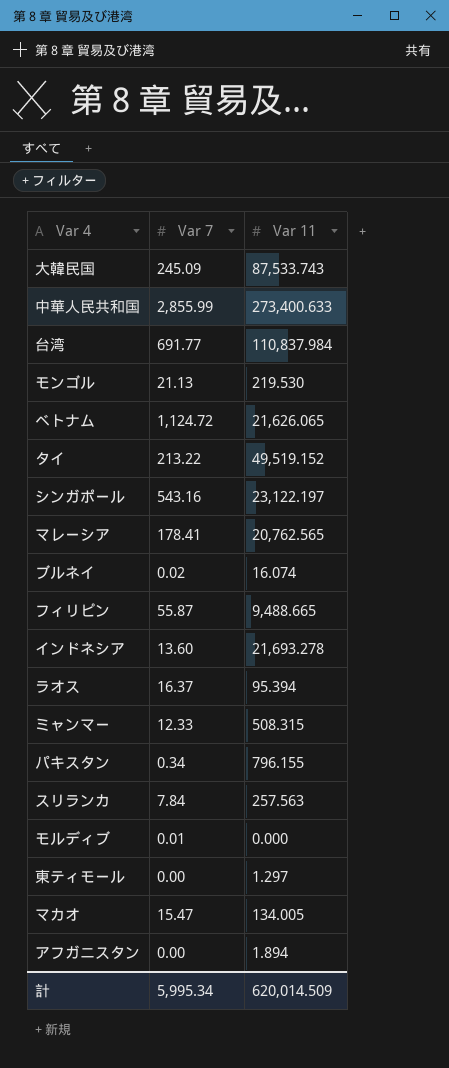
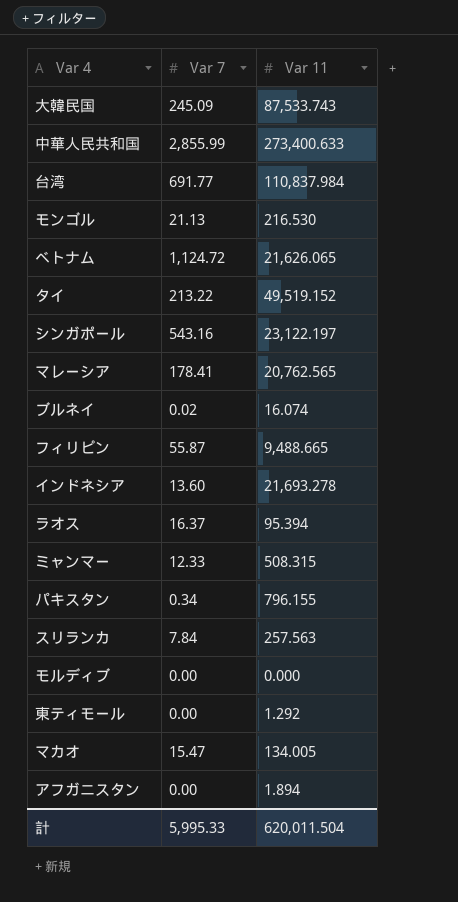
モンゴル | Var 11: 219.530 -> 216.530
モルディブ | Var 7: 0.01 -> 0.00
東ティモール | Var 11: 1.297 -> 1.292
計 | Var 7: 5,995.34 -> 5,995.33
計 | Var 11: 620,014.509 -> 620,011.504

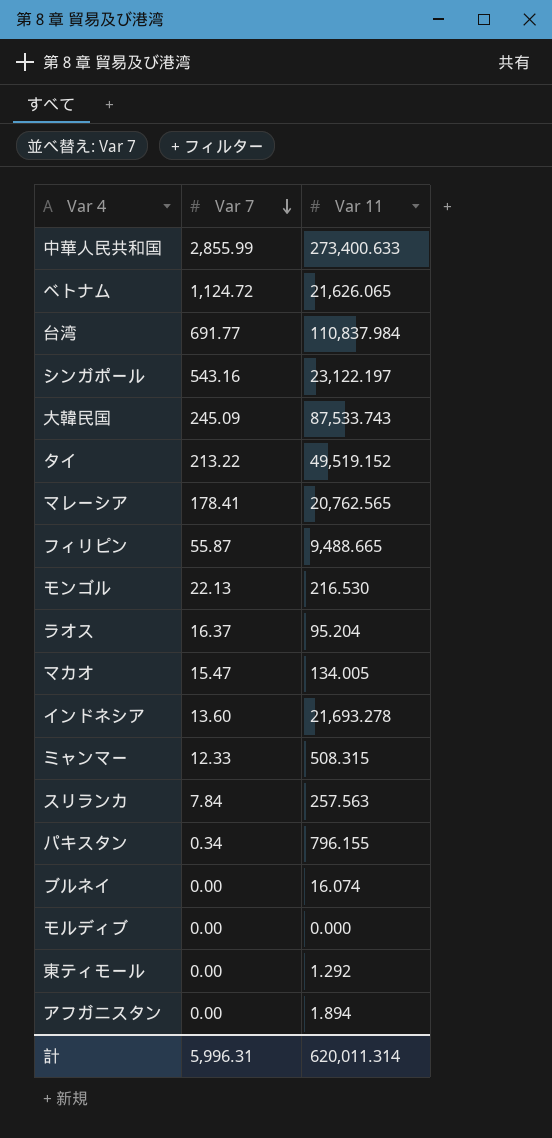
row order: none -> Var 7 descending
モンゴル | Var 7: 21.13 -> 22.13
ラオス | Var 11: 95.394 -> 95.204
ブルネイ | Var 7: 0.02 -> 0.00
計 | Var 7: 5,995.33 -> 5,996.31
計 | Var 11: 620,011.504 -> 620,011.314

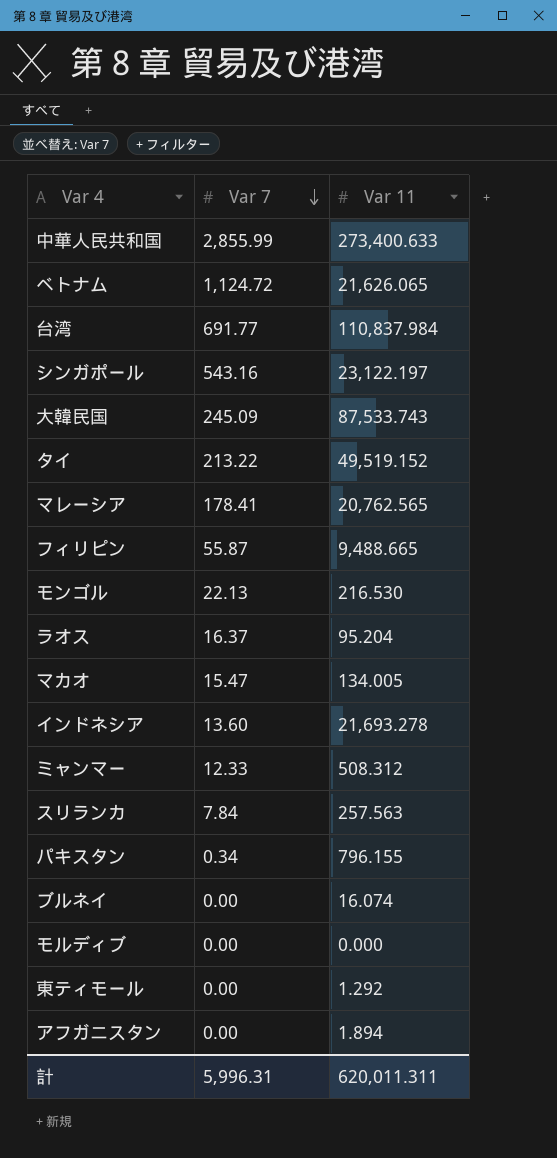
ミャンマー | Var 11: 508.315 -> 508.312
計 | Var 11: 620,011.314 -> 620,011.311

